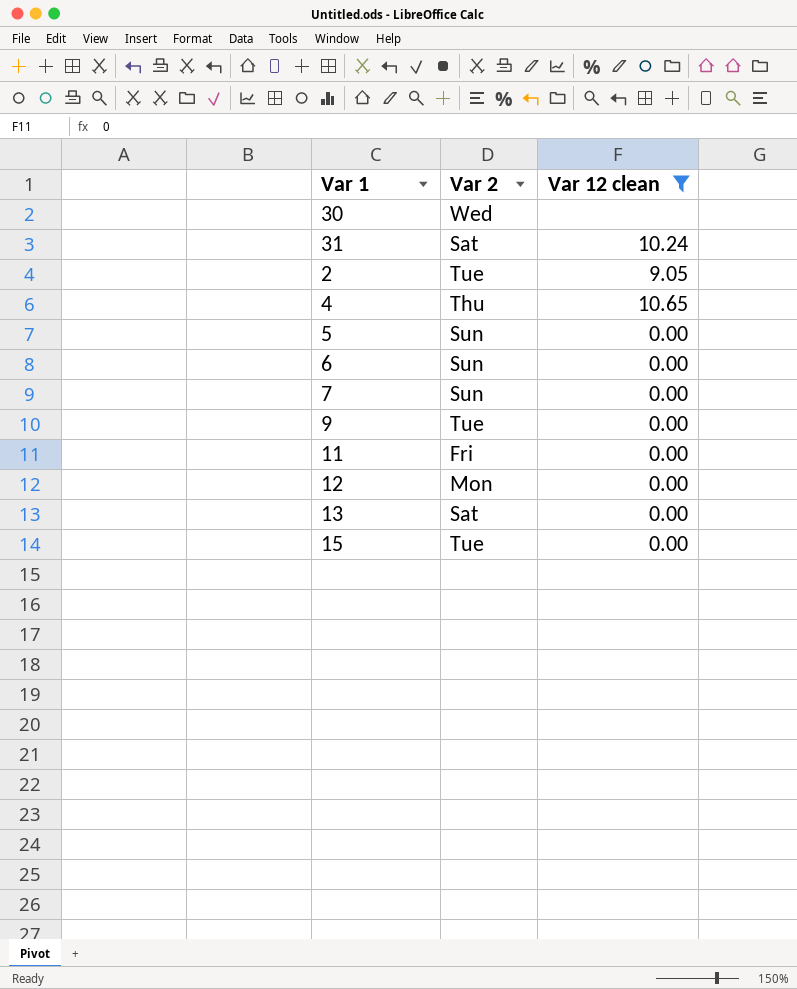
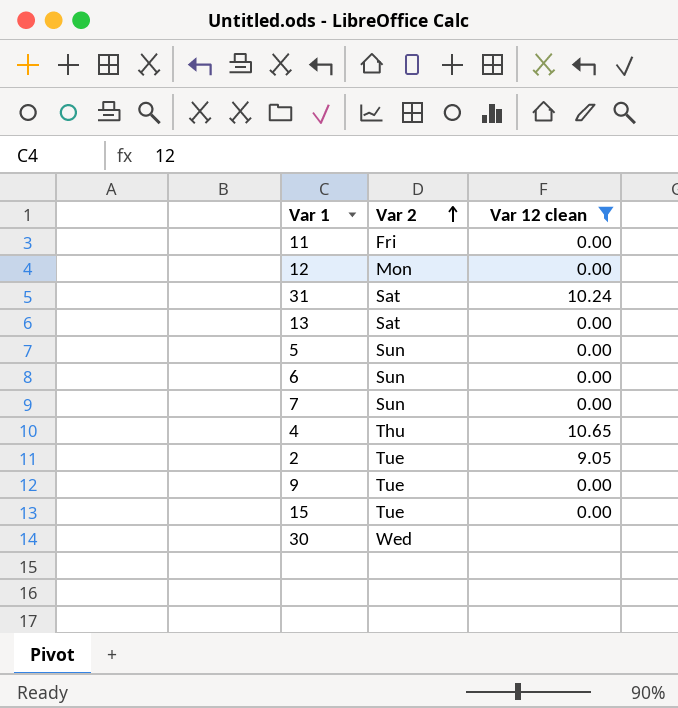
row order: none -> Var 2 ascending

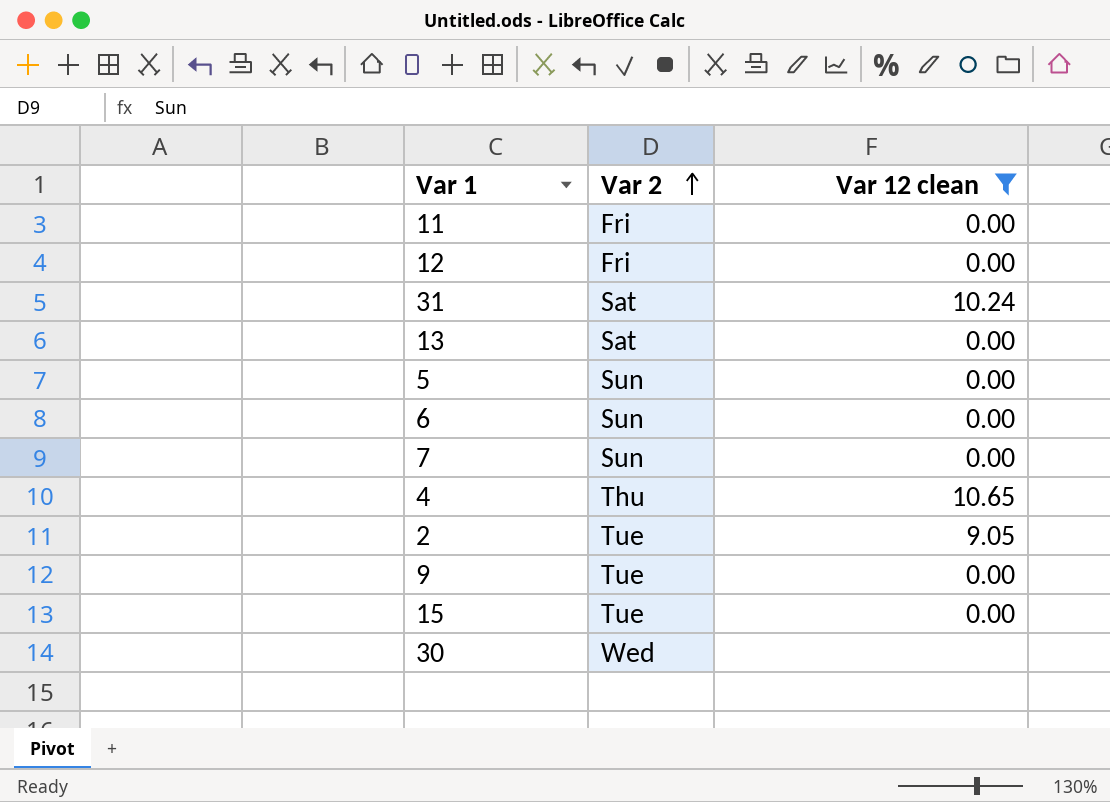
12 | Var 2: Mon -> Fri

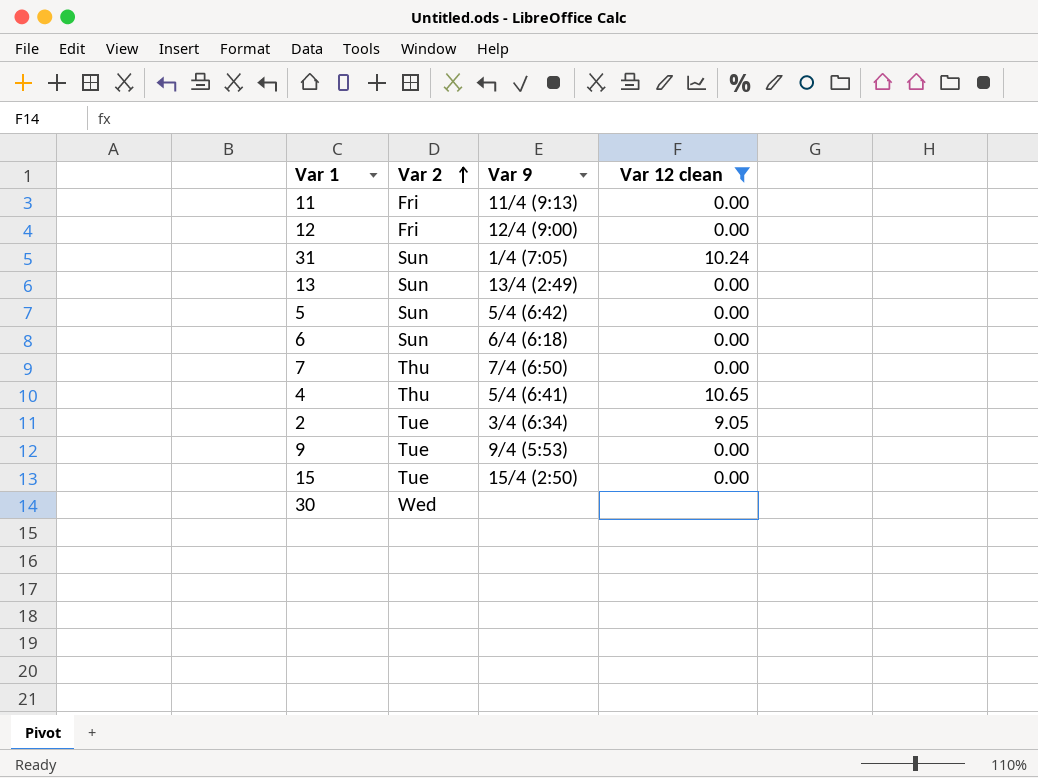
column Var 9 | position: none -> 3
31 | Var 2: Sat -> Sun
13 | Var 2: Sat -> Sun
7 | Var 2: Sun -> Thu

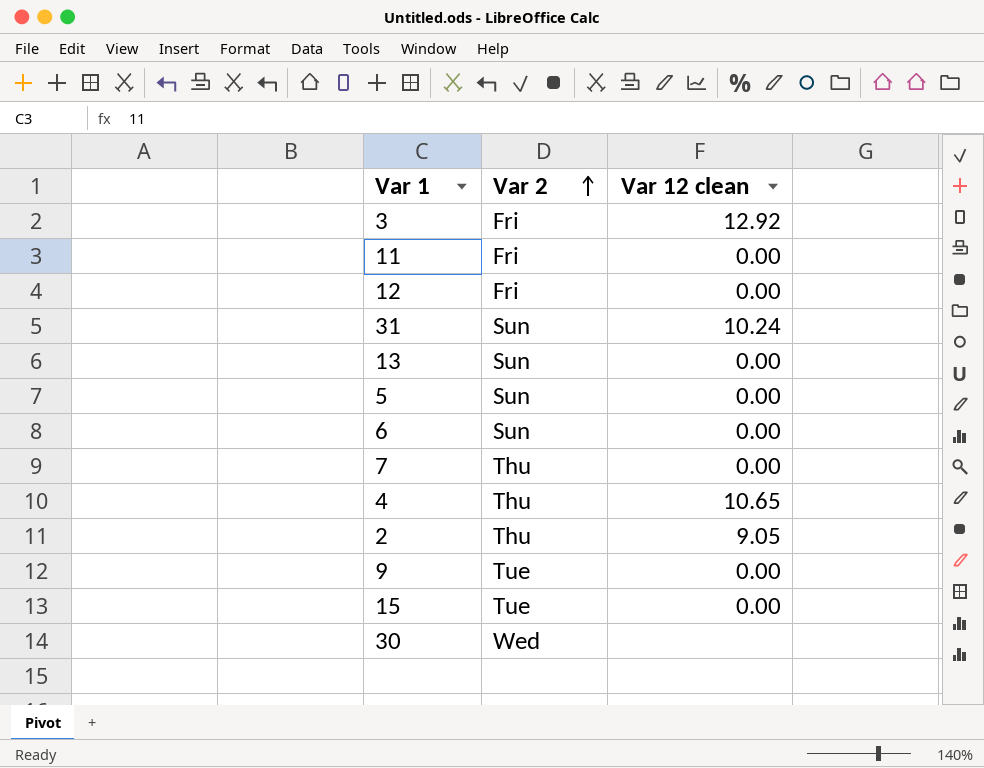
filter: Var 12 clean != 12.92 -> none
column Var 9 | position: 3 -> none
2 | Var 2: Tue -> Thu

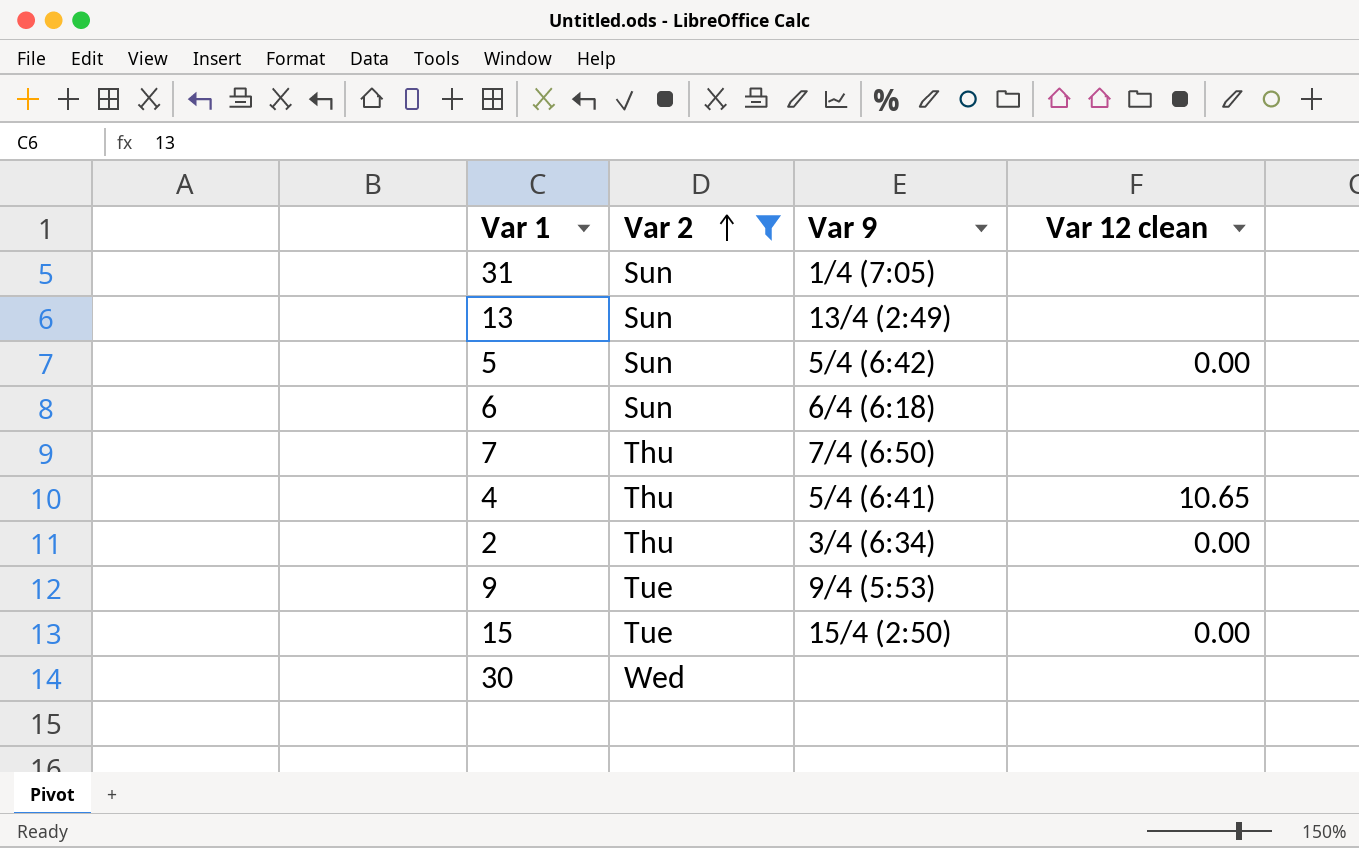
filter: none -> Var 2 != Fri
column Var 9 | position: none -> 3
31 | Var 12 clean: 10.24 -> none
13 | Var 12 clean: 0.00 -> none
6 | Var 12 clean: 0.00 -> none
7 | Var 12 clean: 0.00 -> none
2 | Var 12 clean: 9.05 -> 0.00
9 | Var 12 clean: 0.00 -> none

